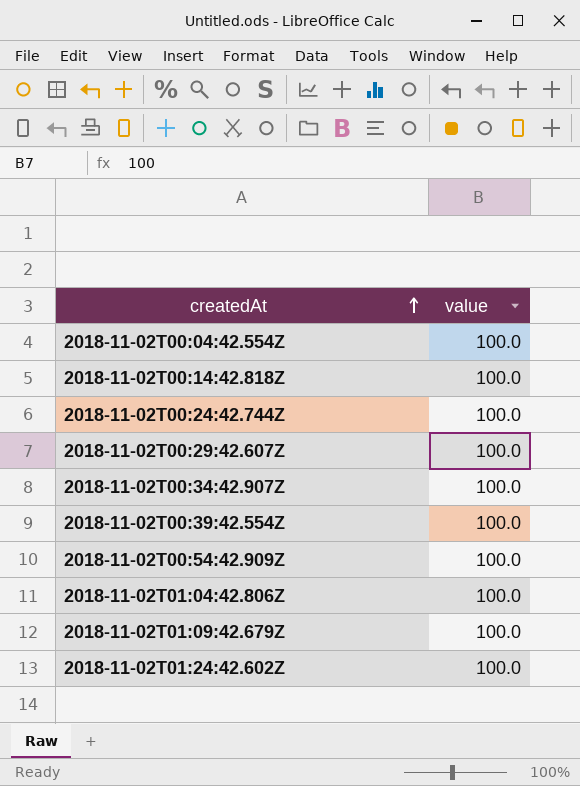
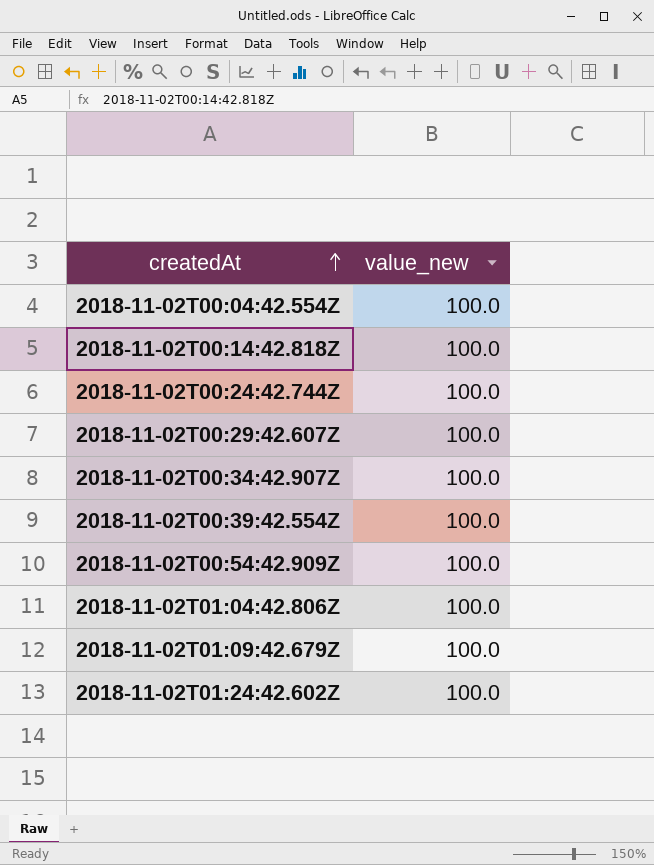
column name: value -> value_new

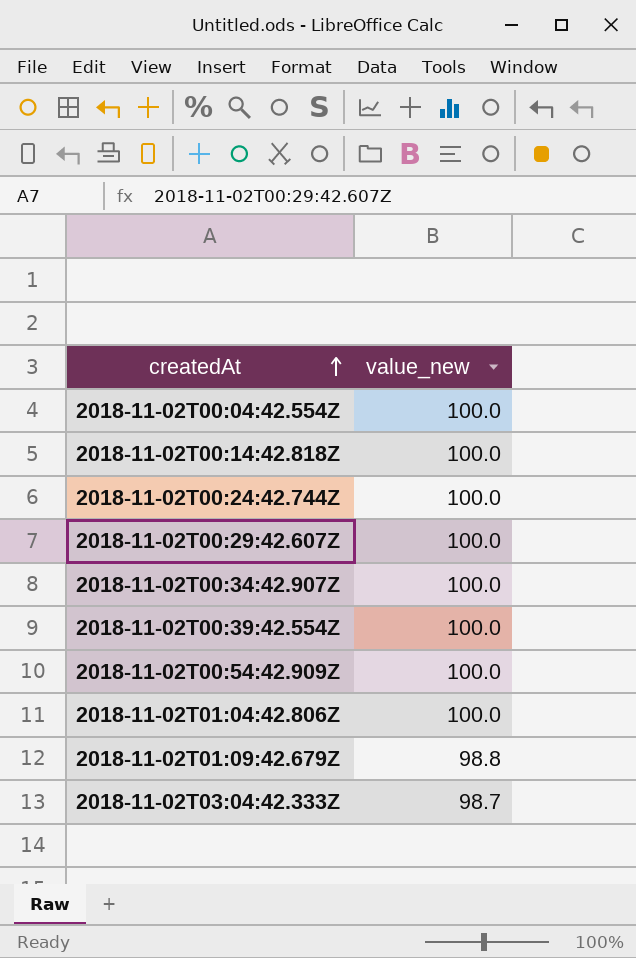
row 2018-11-02T01:24:42.602Z: 100.0 -> none
2018-11-02T01:09:42.679Z | value_new: 100.0 -> 98.8
row 2018-11-02T03:04:42.333Z: none -> 98.7

